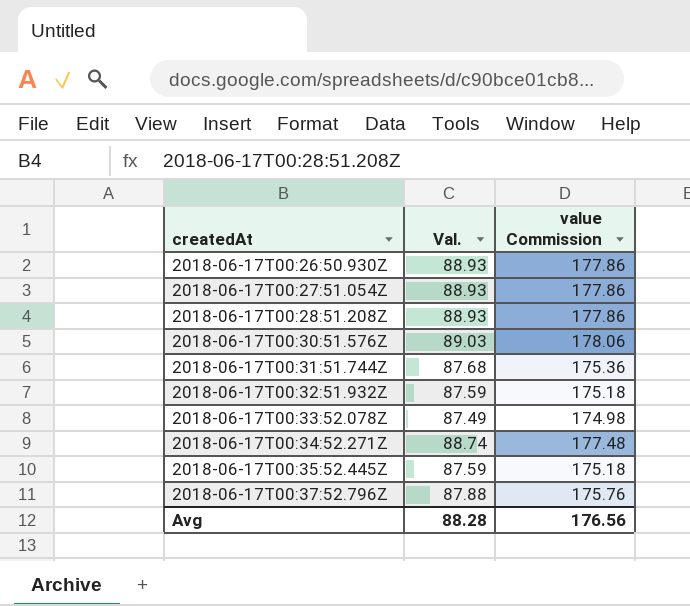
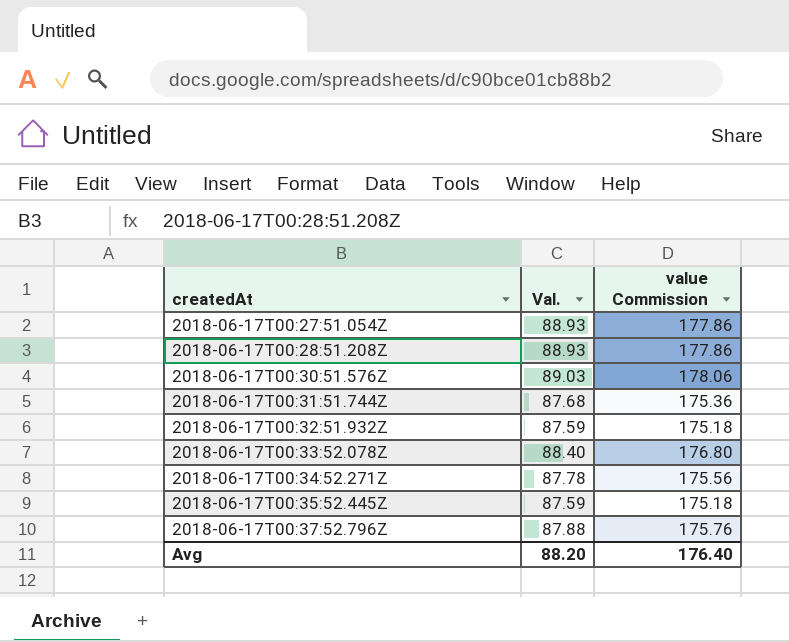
row 2018-06-17T00:26:50.930Z: 88.93 | 177.86 -> none
2018-06-17T00:33:52.078Z | Val.: 87.49 -> 88.40
2018-06-17T00:33:52.078Z | value Commission: 174.98 -> 176.80
2018-06-17T00:34:52.271Z | Val.: 88.74 -> 87.78
2018-06-17T00:34:52.271Z | value Commission: 177.48 -> 175.56
Avg | Val.: 88.28 -> 88.20
Avg | value Commission: 176.56 -> 176.40

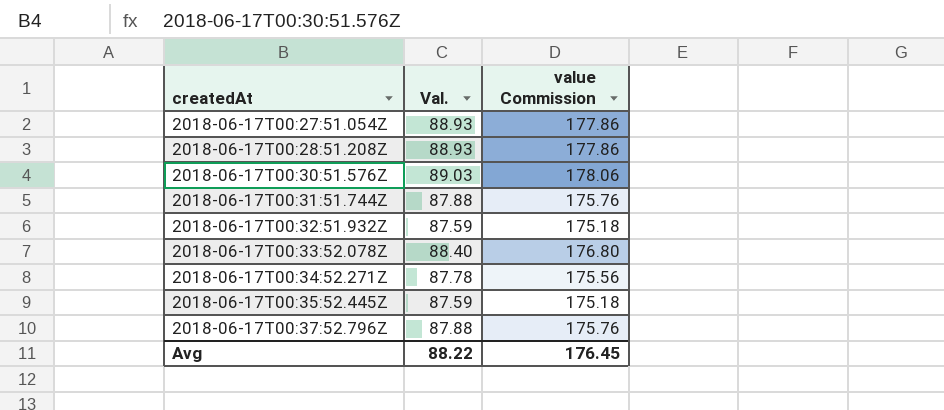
2018-06-17T00:31:51.744Z | Val.: 87.68 -> 87.88
2018-06-17T00:31:51.744Z | value Commission: 175.36 -> 175.76
Avg | Val.: 88.20 -> 88.22
Avg | value Commission: 176.40 -> 176.45

